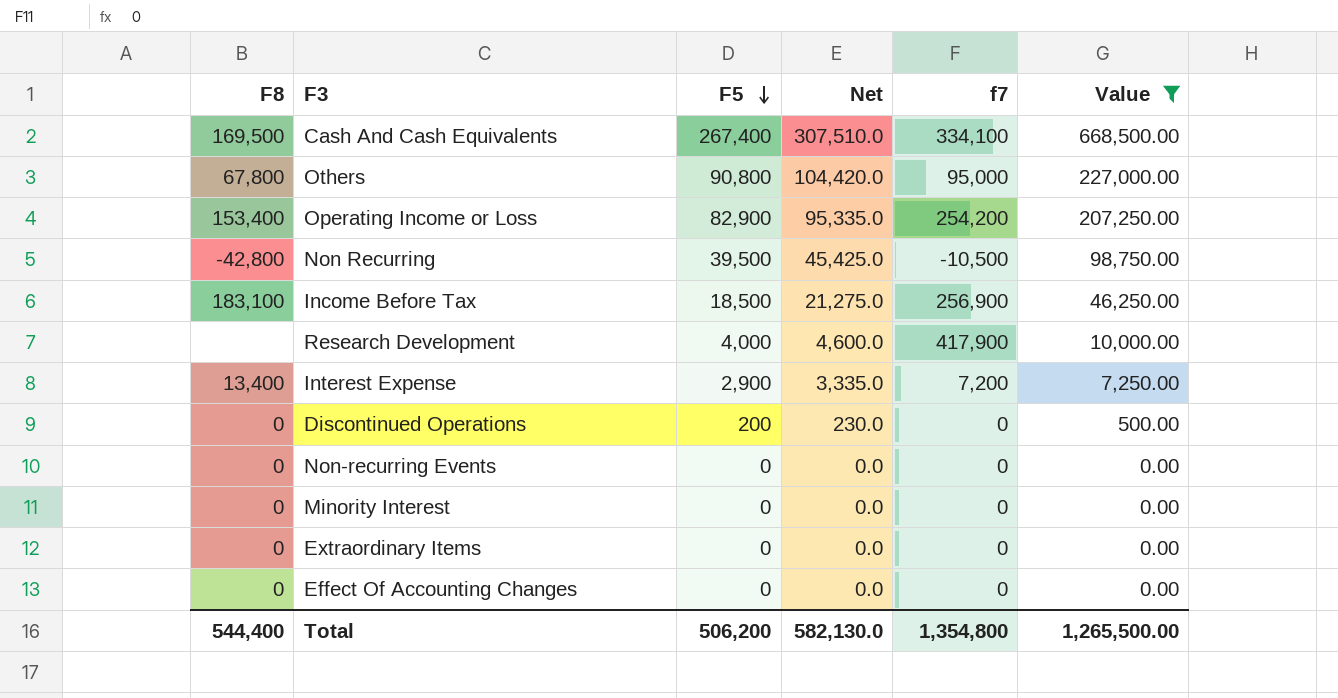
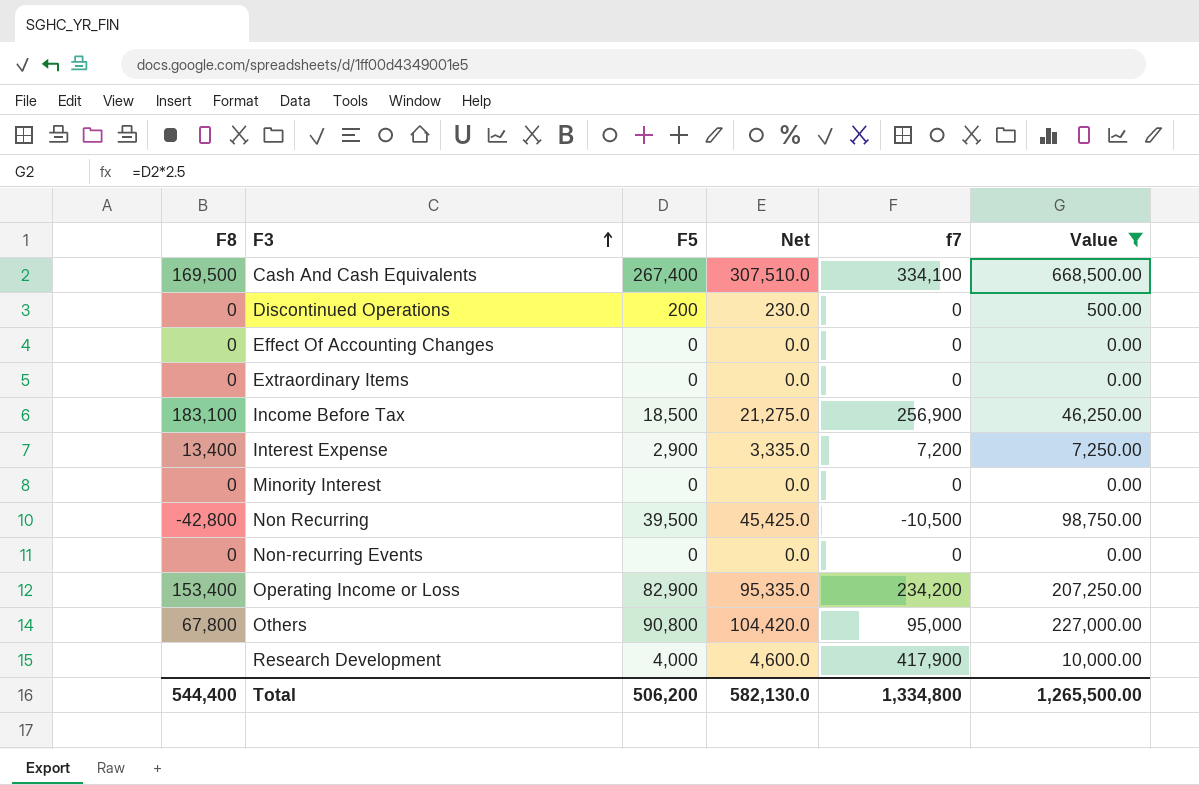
row order: F5 descending -> F3 ascending
Operating Income or Loss | f7: 254,200 -> 234,200
Total | f7: 1,354,800 -> 1,334,800

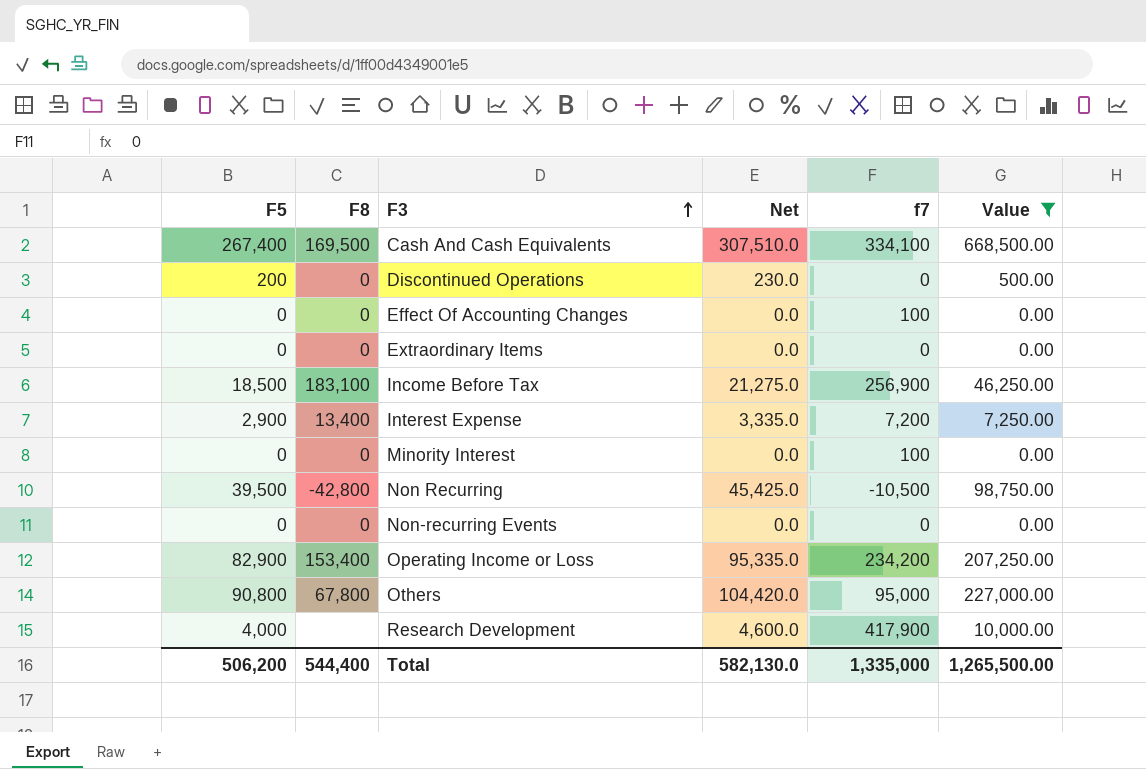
column F5 | position: 3 -> 1
Effect Of Accounting Changes | f7: 0 -> 100
Minority Interest | f7: 0 -> 100
Total | f7: 1,334,800 -> 1,335,000

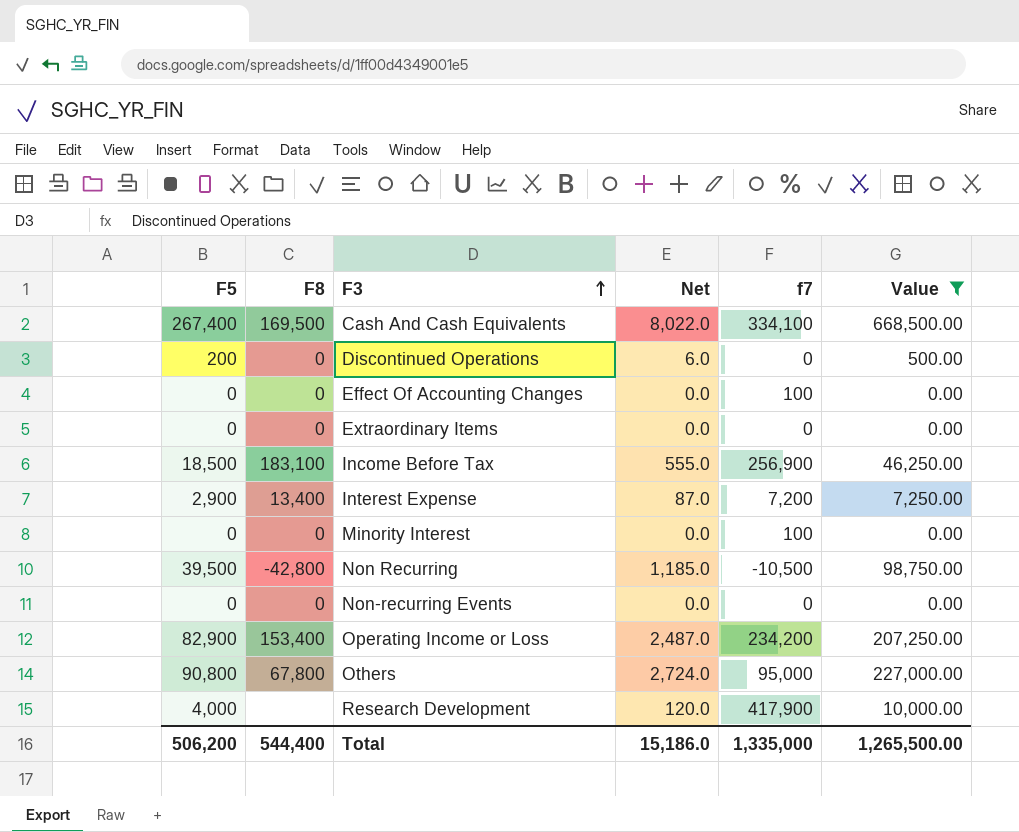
column Net | formula: [F5] * 1.15 -> [F5] * 0.03
Total | Net: 582,130.0 -> 15,186.0

